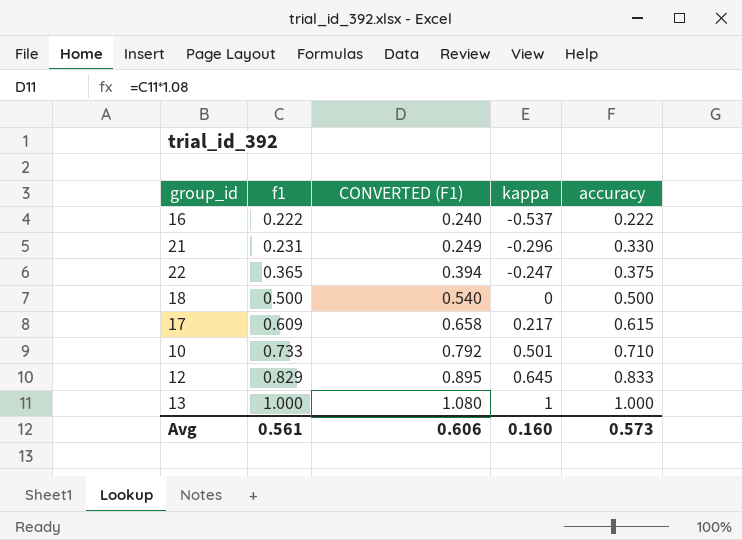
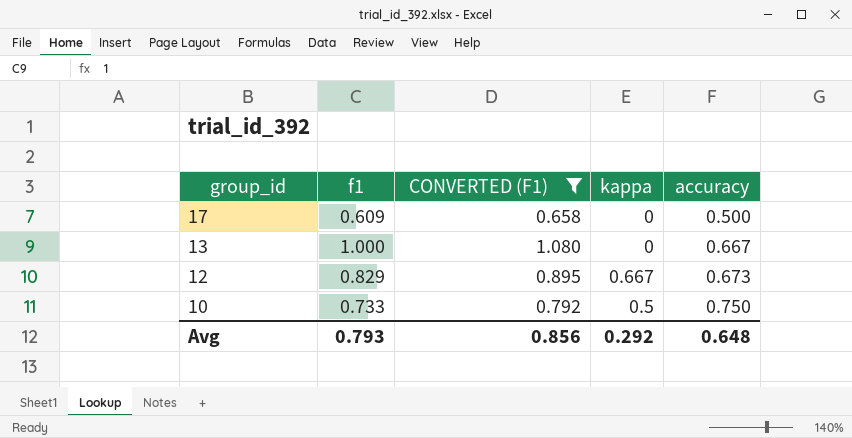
filter: none -> CONVERTED (F1) >= 0.658
row order: f1 ascending -> group_id descending
17 | kappa: 0.217 -> 0
17 | accuracy: 0.615 -> 0.500
13 | kappa: 1 -> 0
13 | accuracy: 1.000 -> 0.667
12 | kappa: 0.645 -> 0.667
12 | accuracy: 0.833 -> 0.673
10 | kappa: 0.501 -> 0.5
10 | accuracy: 0.710 -> 0.750
Avg | f1: 0.561 -> 0.793
Avg | CONVERTED (F1): 0.606 -> 0.856
Avg | kappa: 0.160 -> 0.292
Avg | accuracy: 0.573 -> 0.648

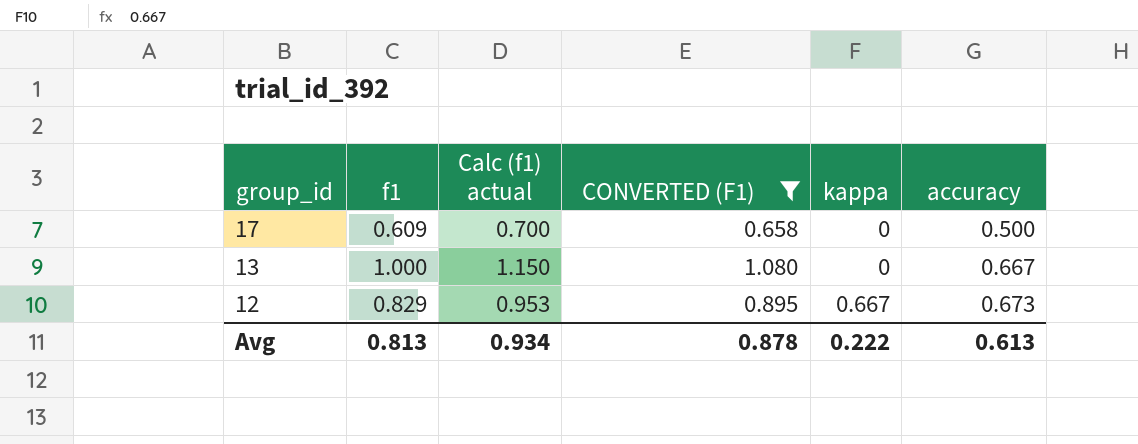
column Calc (f1) actual | formula: none -> [f1] * 1.15
row 10: 0.733 | 0.792 | 0.5 | 0.750 -> none
Avg | f1: 0.793 -> 0.813
Avg | CONVERTED (F1): 0.856 -> 0.878
Avg | kappa: 0.292 -> 0.222
Avg | accuracy: 0.648 -> 0.613

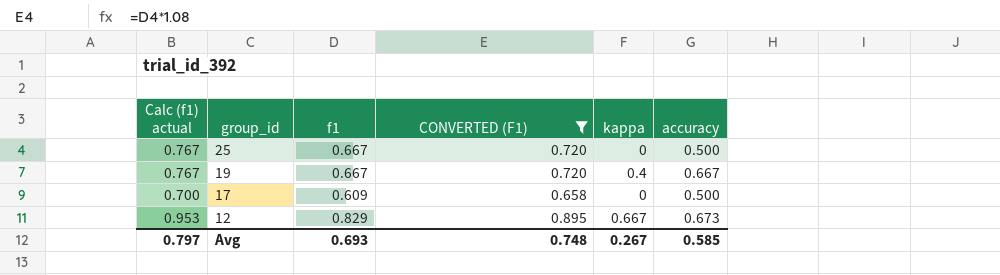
column Calc (f1) actual | position: 3 -> 1
row 13: 1.000 | 1.150 | 1.080 | 0 | 0.667 -> none
row 25: none -> 0.767 | 0.667 | 0.720 | 0 | 0.500
row 19: none -> 0.767 | 0.667 | 0.720 | 0.4 | 0.667
Avg | Calc (f1) actual: 0.934 -> 0.797
Avg | f1: 0.813 -> 0.693
Avg | CONVERTED (F1): 0.878 -> 0.748
Avg | kappa: 0.222 -> 0.267
Avg | accuracy: 0.613 -> 0.585

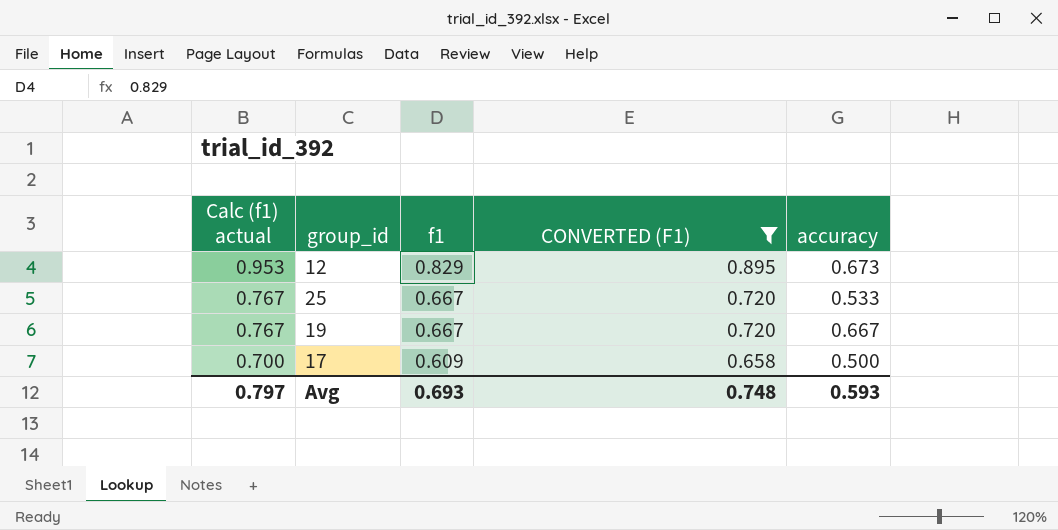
row order: group_id descending -> Calc (f1) actual descending
column kappa | position: 5 -> none
25 | accuracy: 0.500 -> 0.533
Avg | accuracy: 0.585 -> 0.593

